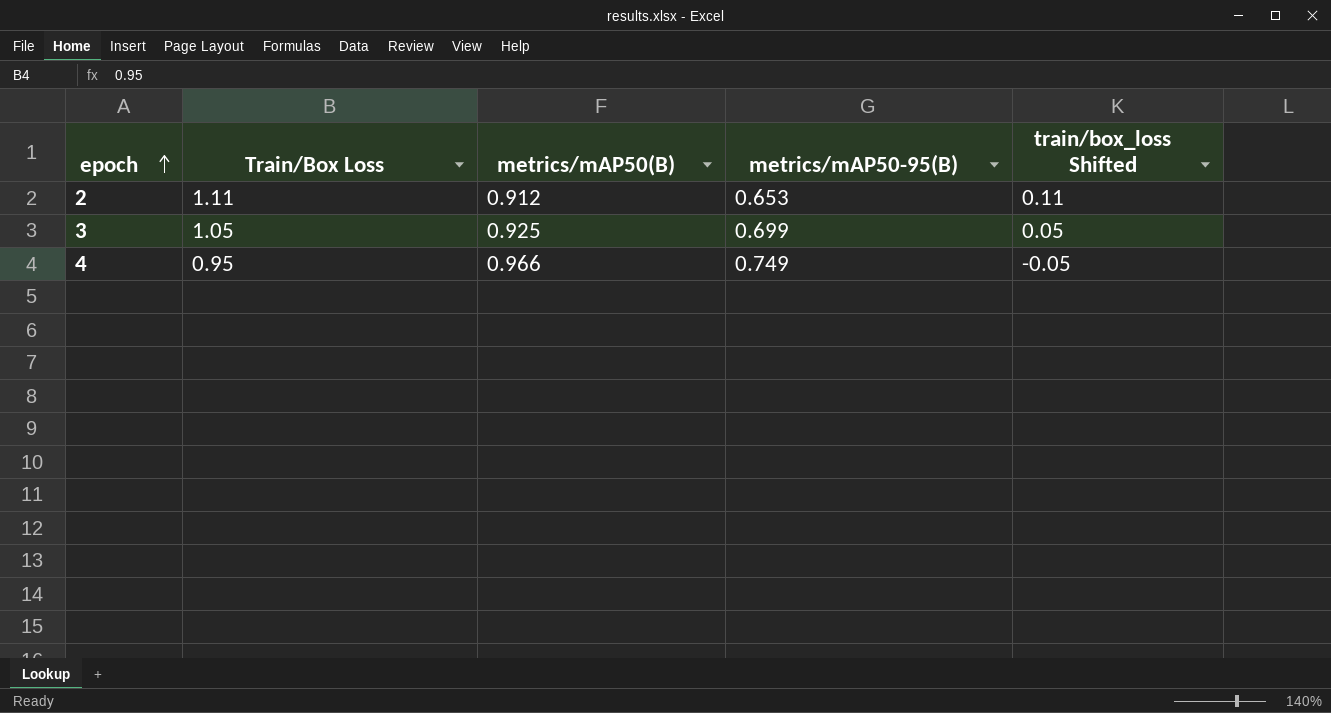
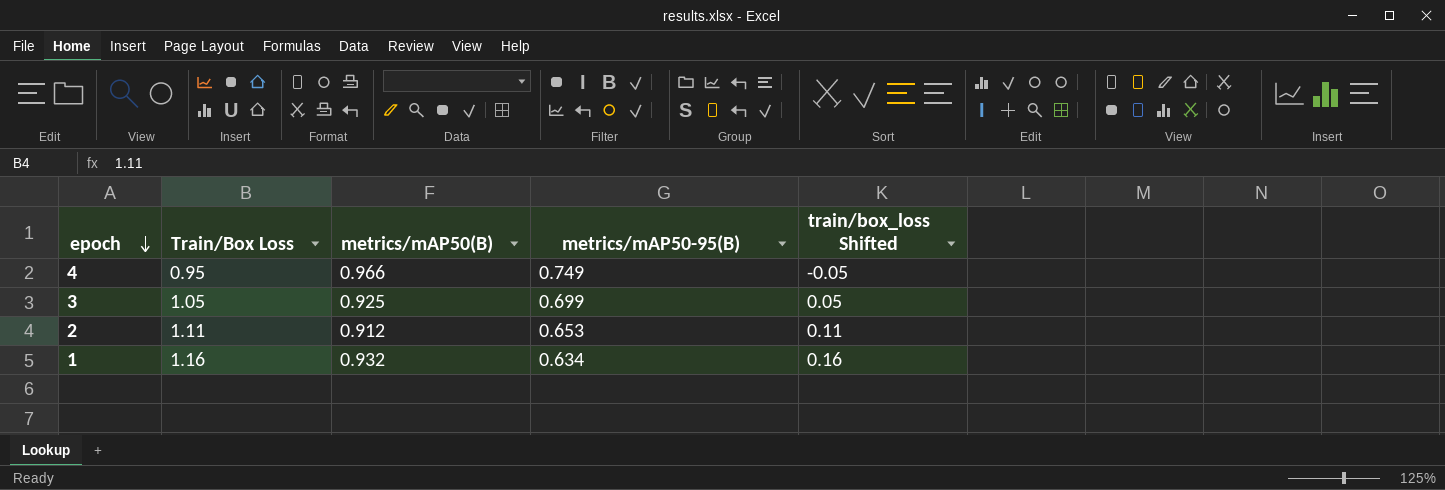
row order: epoch ascending -> epoch descending
row 1: none -> 1.16 | 0.932 | 0.634 | 0.16

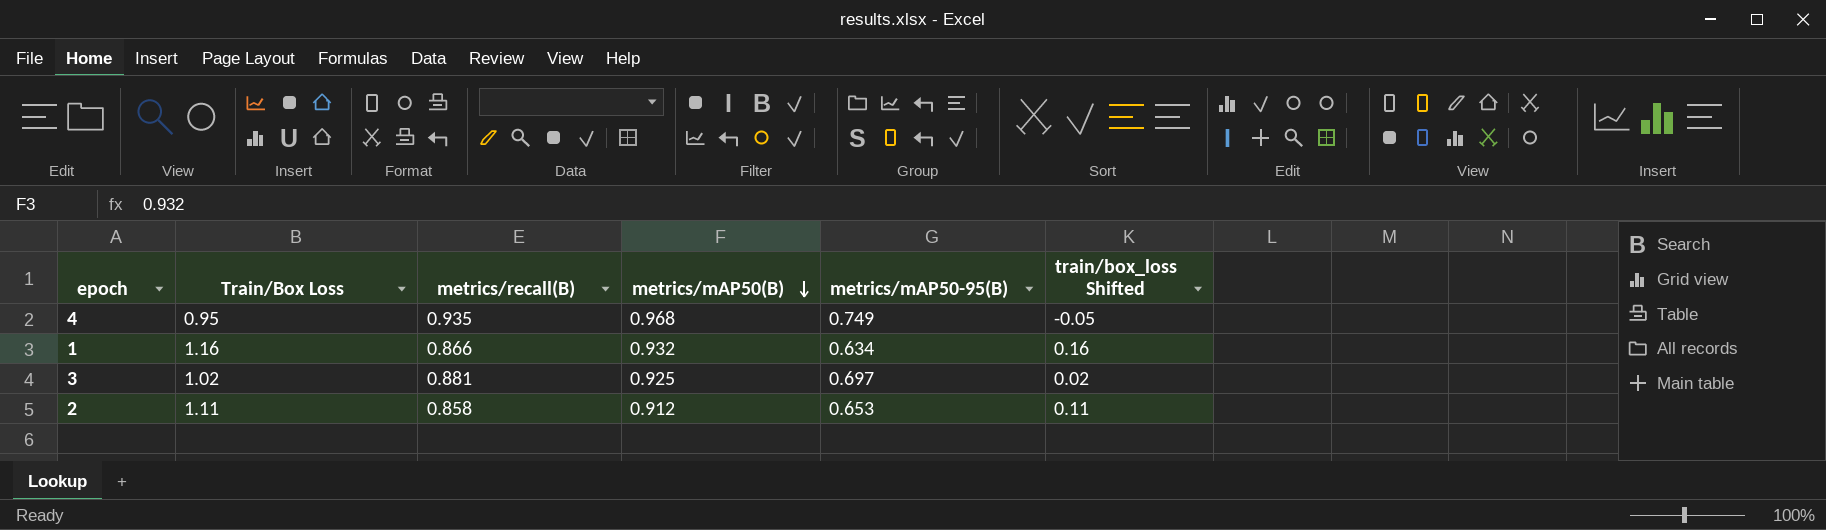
row order: epoch descending -> metrics/mAP50(B) descending
column metrics/recall(B) | position: none -> 3
4 | metrics/mAP50(B): 0.966 -> 0.968
3 | Train/Box Loss: 1.05 -> 1.02
3 | metrics/mAP50-95(B): 0.699 -> 0.697
3 | train/box_loss Shifted: 0.05 -> 0.02

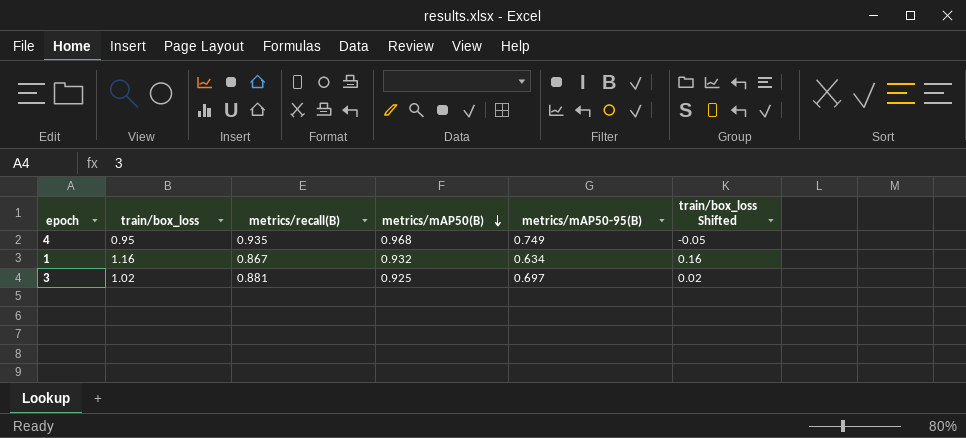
column name: Train/Box Loss -> train/box_loss
row 2: 1.11 | 0.858 | 0.912 | 0.653 | 0.11 -> none
1 | metrics/recall(B): 0.866 -> 0.867

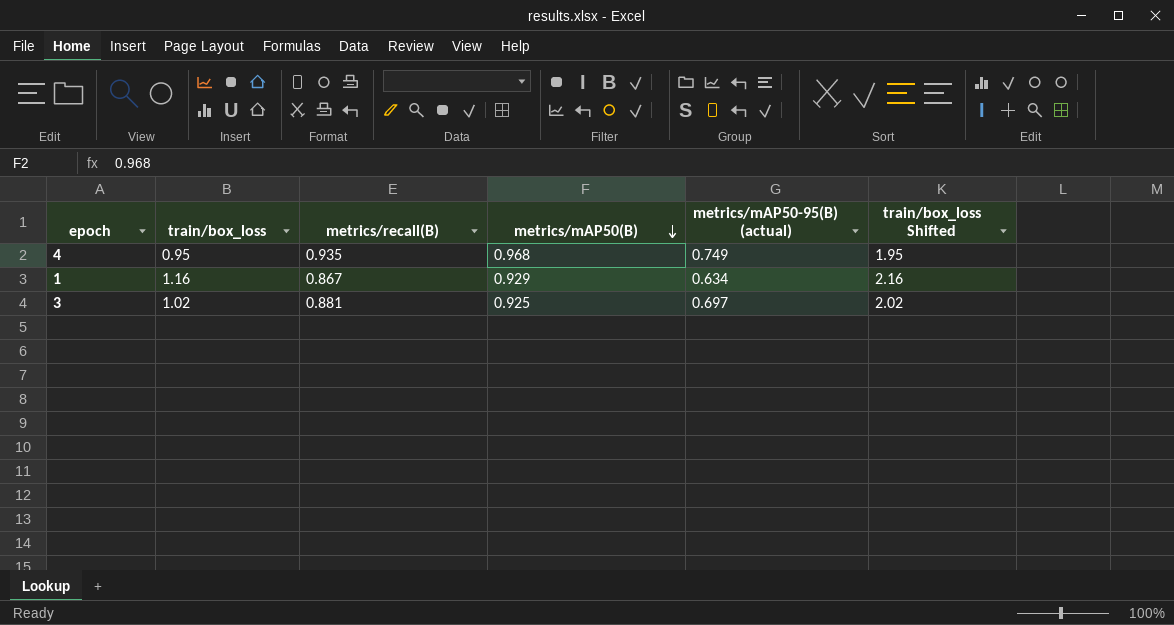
column name: metrics/mAP50-95(B) -> metrics/mAP50-95(B) (actual)
column train/box_loss Shifted | formula: [train/box_loss] - 1 -> [train/box_loss] + 1
1 | metrics/mAP50(B): 0.932 -> 0.929

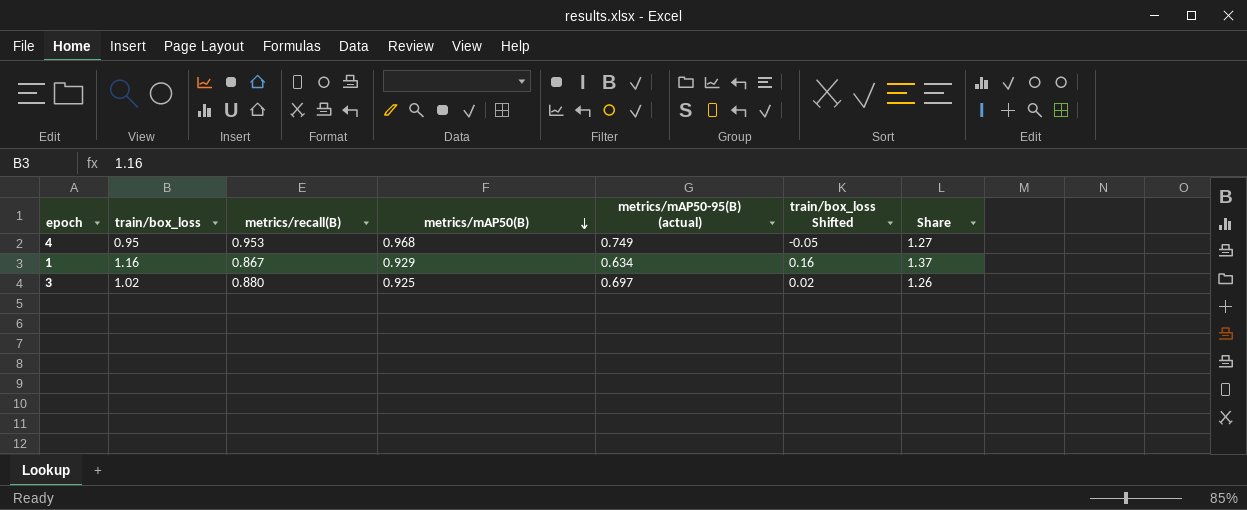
column train/box_loss Shifted | formula: [train/box_loss] + 1 -> [train/box_loss] - 1
column Share | formula: none -> [metrics/recall(B)] / [metrics/mAP50-95(B) (actual)]
4 | metrics/recall(B): 0.935 -> 0.953
3 | metrics/recall(B): 0.881 -> 0.880

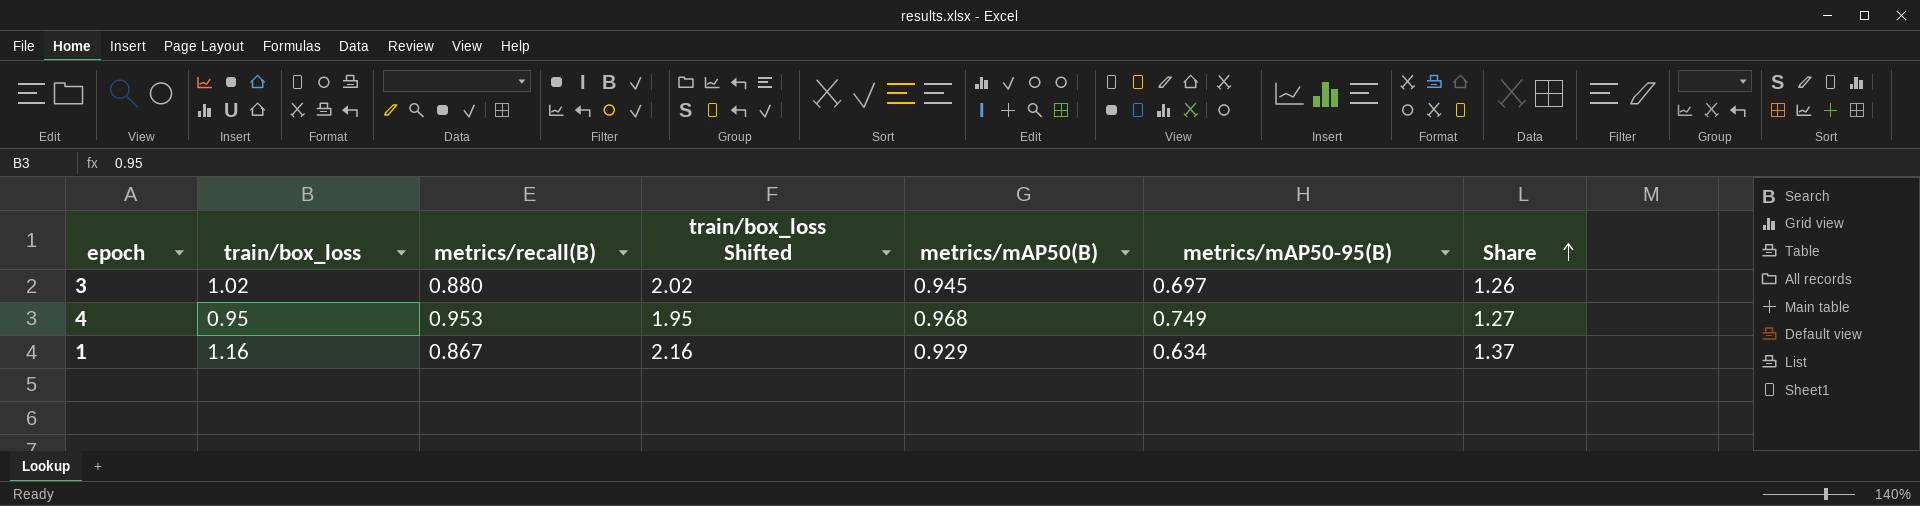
row order: metrics/mAP50(B) descending -> Share ascending
column train/box_loss Shifted | formula: [train/box_loss] - 1 -> [train/box_loss] + 1
column train/box_loss Shifted | position: 6 -> 4
column name: metrics/mAP50-95(B) (actual) -> metrics/mAP50-95(B)
3 | metrics/mAP50(B): 0.925 -> 0.945

